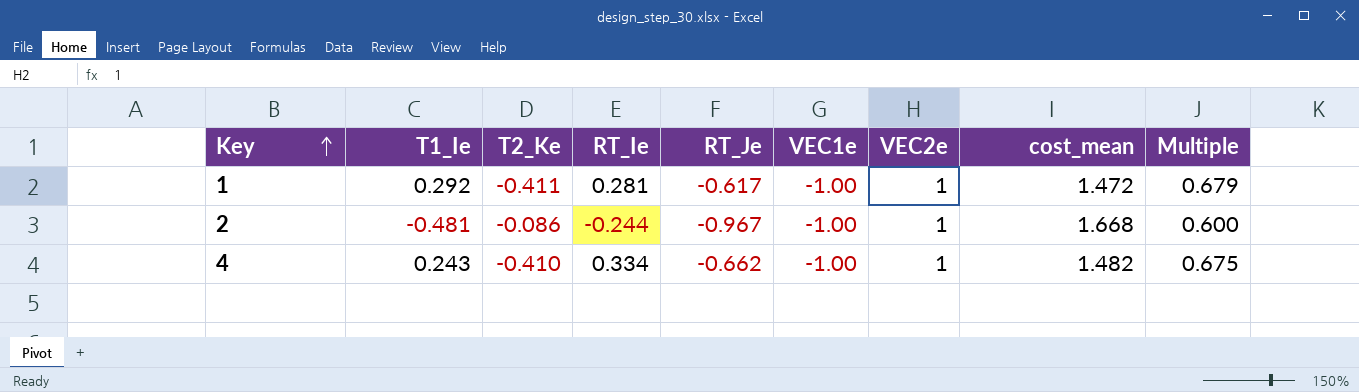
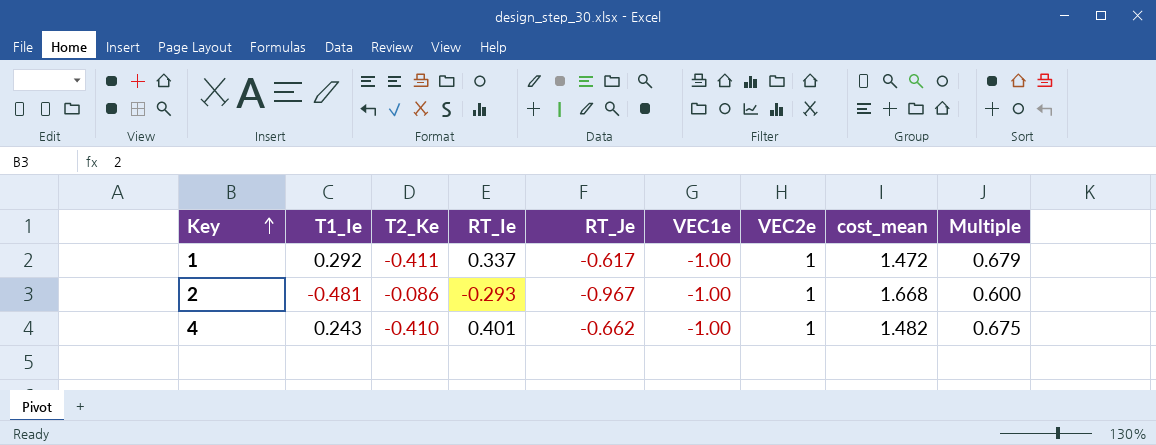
1 | RT_Ie: 0.281 -> 0.337
2 | RT_Ie: -0.244 -> -0.293
4 | RT_Ie: 0.334 -> 0.401

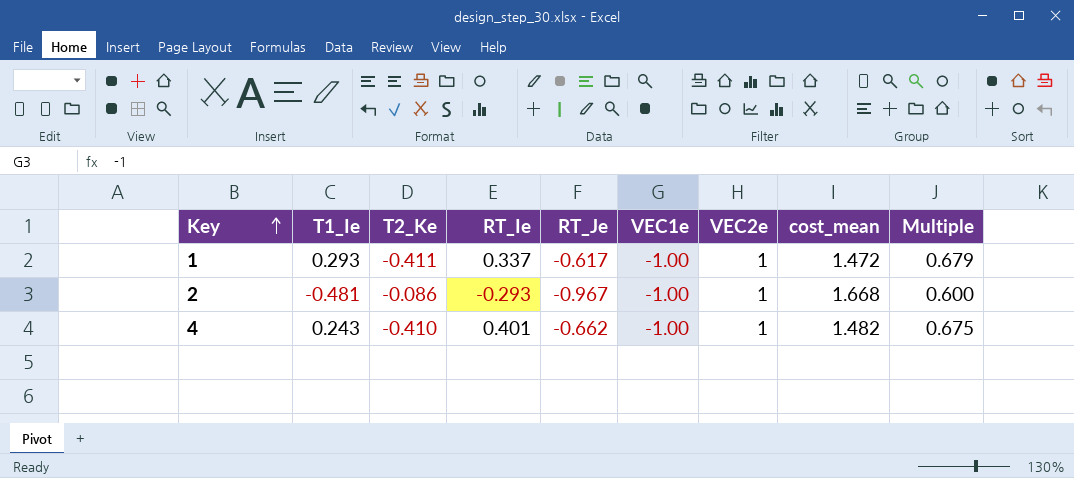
1 | T1_Ie: 0.292 -> 0.293

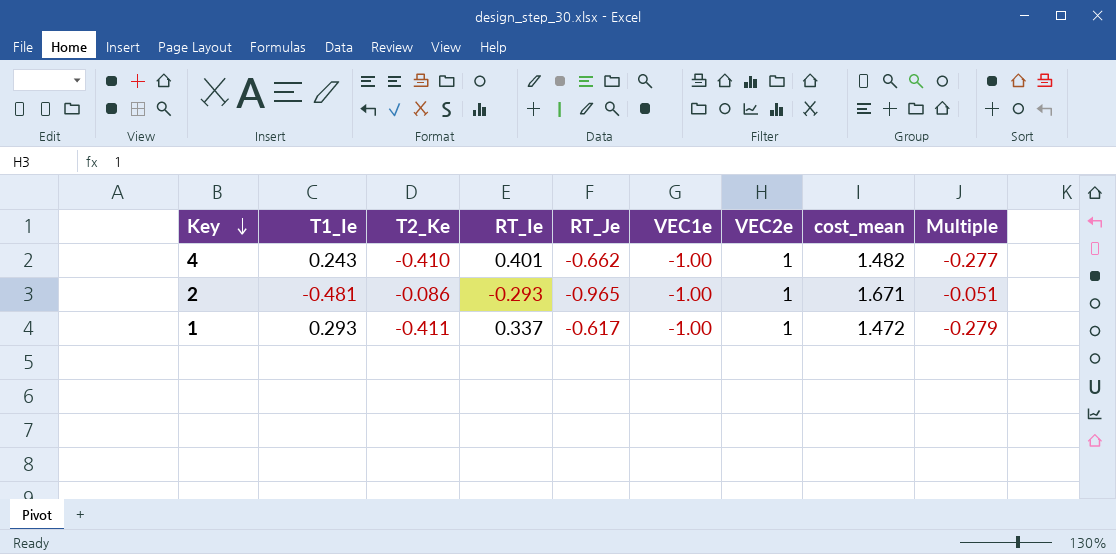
row order: Key ascending -> Key descending
column Multiple | formula: [VEC2e] / [cost_mean] -> [T2_Ke] / [cost_mean]
2 | RT_Je: -0.967 -> -0.965
2 | cost_mean: 1.668 -> 1.671

